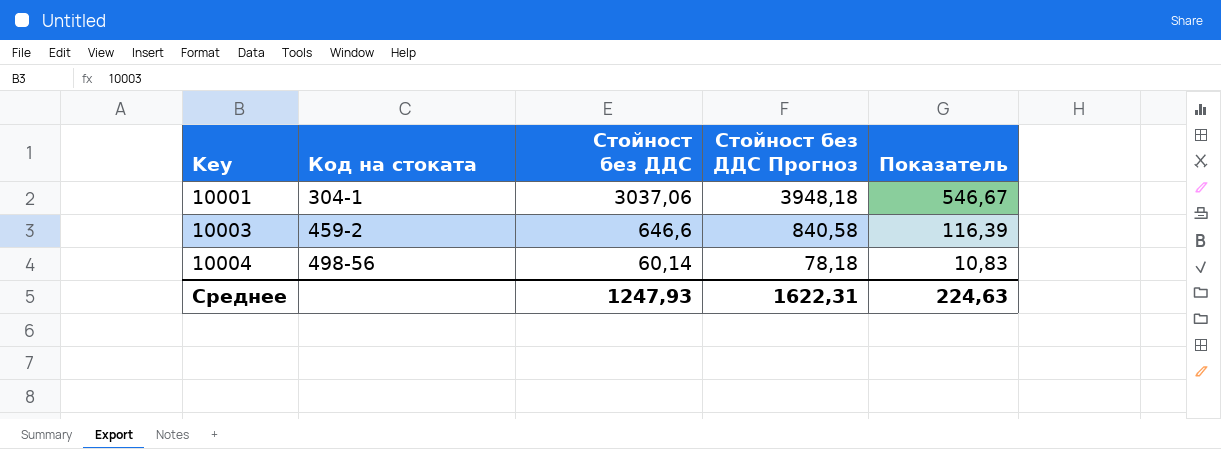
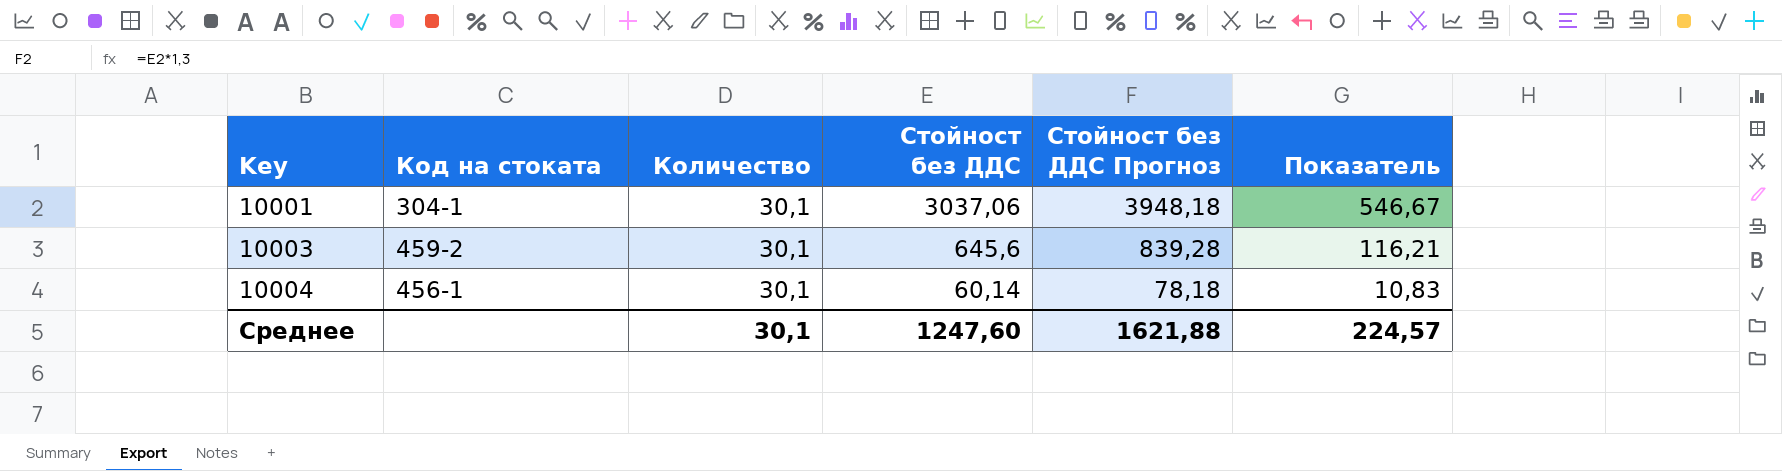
column Количество | position: none -> 3
10003 | Стойност без ДДС: 646,6 -> 645,6
10003 | Стойност без ДДС Прогноз: 840,58 -> 839,28
10003 | Показатель: 116,39 -> 116,21
10004 | Код на стоката: 498-56 -> 456-1
Среднее | Стойност без ДДС: 1247,93 -> 1247,60
Среднее | Стойност без ДДС Прогноз: 1622,31 -> 1621,88
Среднее | Показатель: 224,63 -> 224,57

